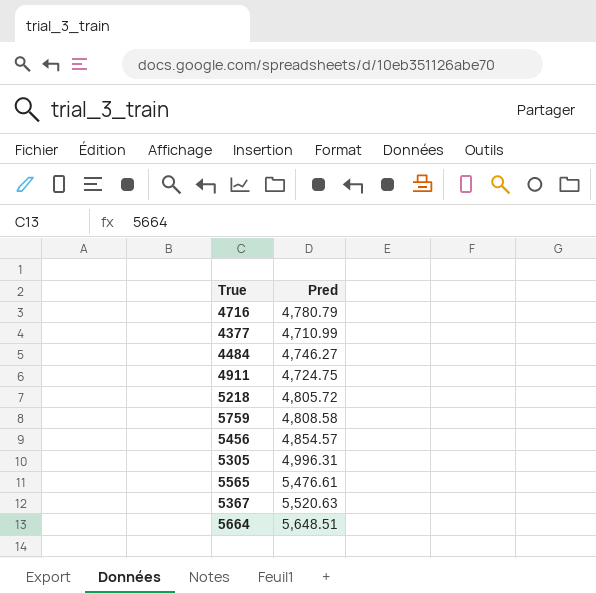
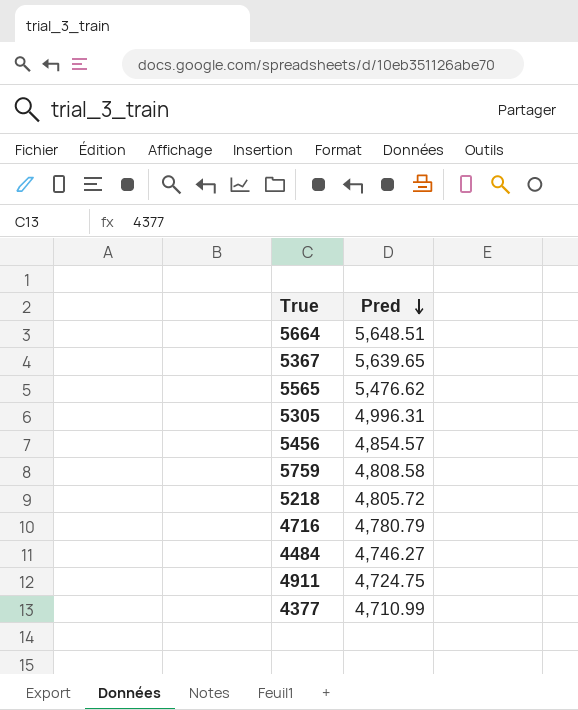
row order: none -> Pred descending
5367 | Pred: 5,520.63 -> 5,639.65
5565 | Pred: 5,476.61 -> 5,476.62

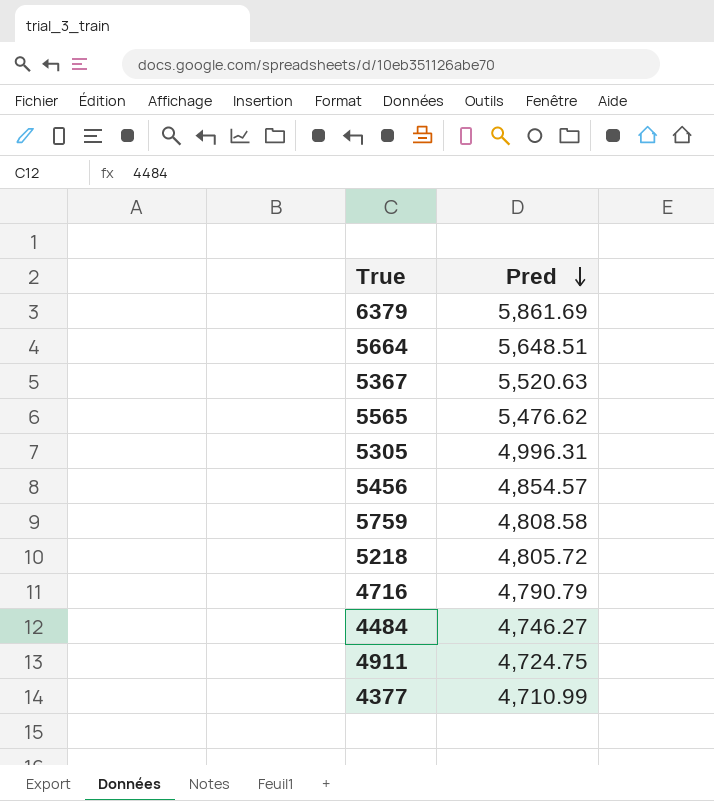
row 6379: none -> 5,861.69
5367 | Pred: 5,639.65 -> 5,520.63
4716 | Pred: 4,780.79 -> 4,790.79

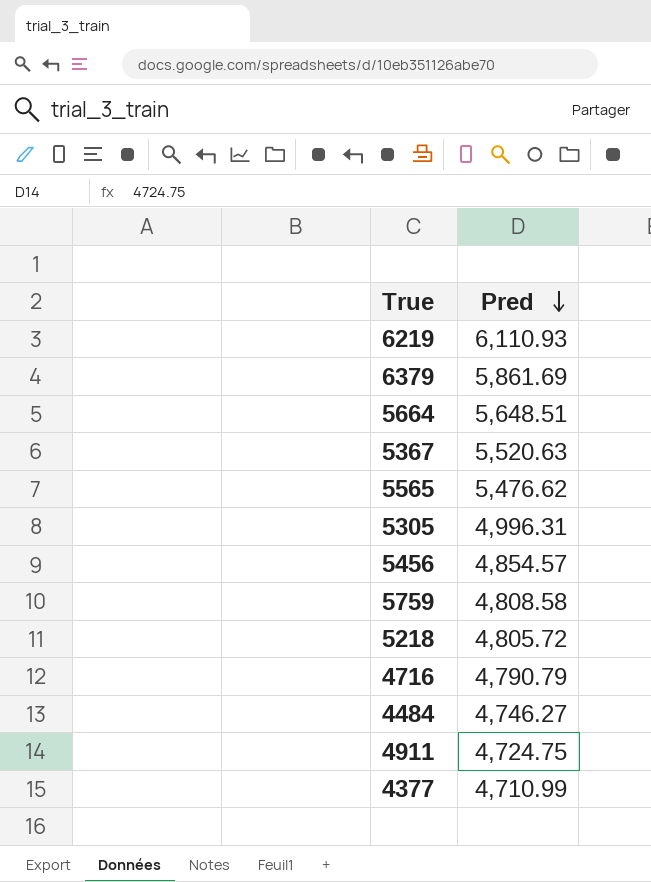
row 6219: none -> 6,110.93

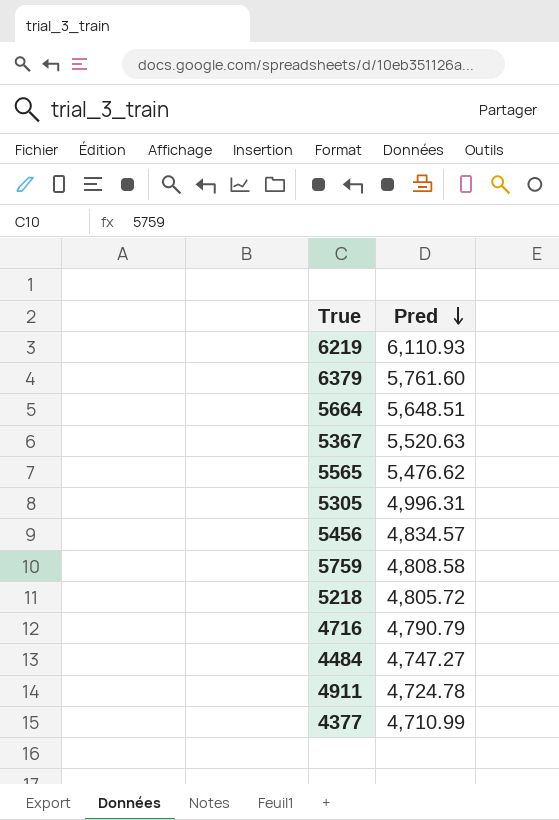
6379 | Pred: 5,861.69 -> 5,761.60
5456 | Pred: 4,854.57 -> 4,834.57
4484 | Pred: 4,746.27 -> 4,747.27
4911 | Pred: 4,724.75 -> 4,724.78

